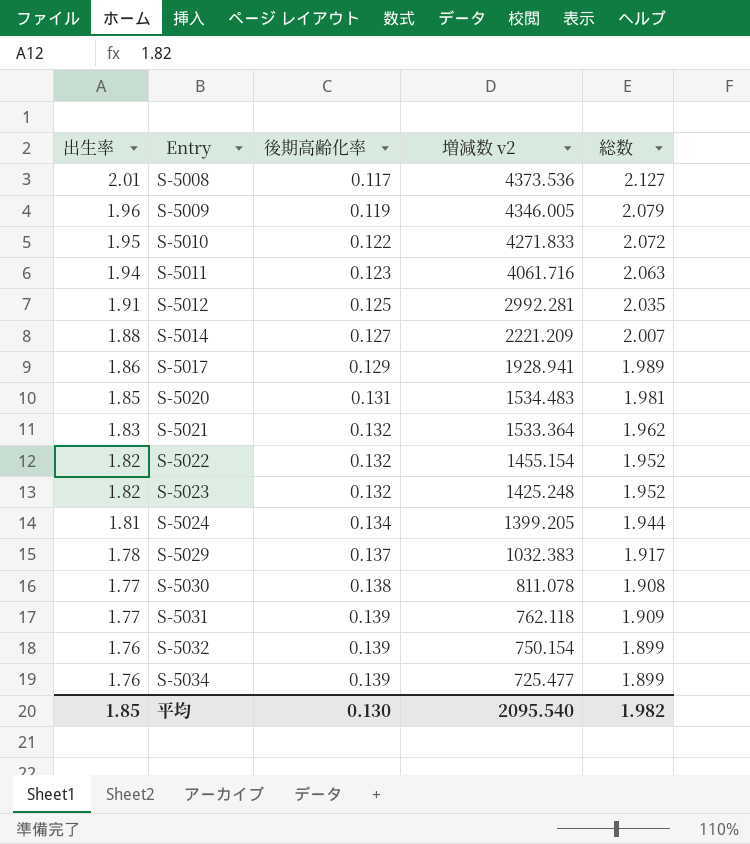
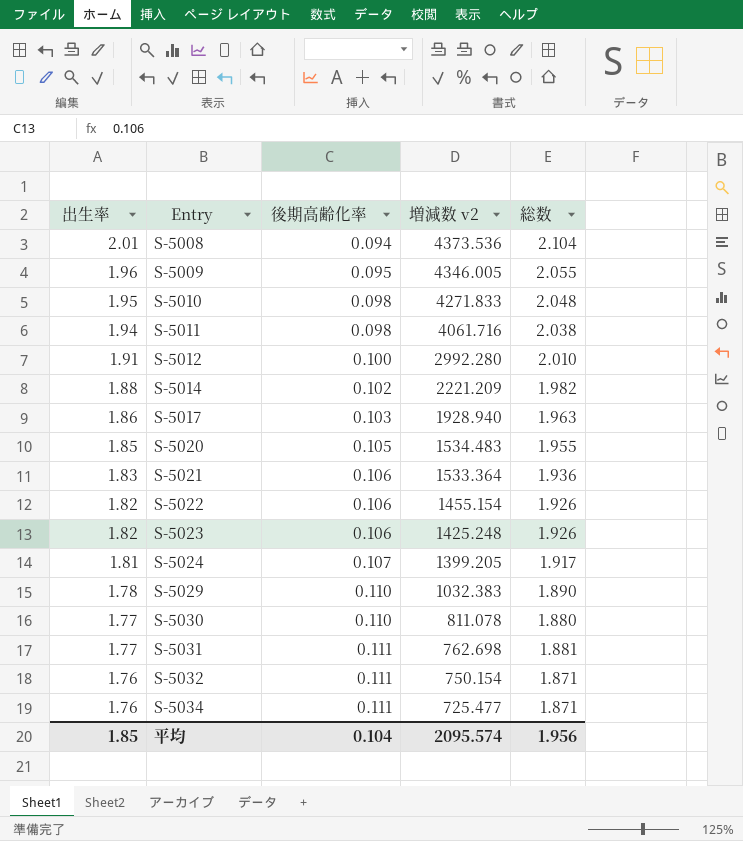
S-5008 | 後期高齢化率: 0.117 -> 0.094
S-5008 | 総数: 2.127 -> 2.104
S-5009 | 後期高齢化率: 0.119 -> 0.095
S-5009 | 総数: 2.079 -> 2.055
S-5010 | 後期高齢化率: 0.122 -> 0.098
S-5010 | 総数: 2.072 -> 2.048
S-5011 | 後期高齢化率: 0.123 -> 0.098
S-5011 | 総数: 2.063 -> 2.038
S-5012 | 後期高齢化率: 0.125 -> 0.100
S-5012 | 増減数 v2: 2992.281 -> 2992.280
S-5012 | 総数: 2.035 -> 2.010
S-5014 | 後期高齢化率: 0.127 -> 0.102
S-5014 | 総数: 2.007 -> 1.982
S-5017 | 後期高齢化率: 0.129 -> 0.103
S-5017 | 増減数 v2: 1928.941 -> 1928.940
S-5017 | 総数: 1.989 -> 1.963
S-5020 | 後期高齢化率: 0.131 -> 0.105
S-5020 | 総数: 1.981 -> 1.955
S-5021 | 後期高齢化率: 0.132 -> 0.106
S-5021 | 総数: 1.962 -> 1.936
S-5022 | 後期高齢化率: 0.132 -> 0.106
S-5022 | 総数: 1.952 -> 1.926
S-5023 | 後期高齢化率: 0.132 -> 0.106
S-5023 | 総数: 1.952 -> 1.926
S-5024 | 後期高齢化率: 0.134 -> 0.107
S-5024 | 総数: 1.944 -> 1.917
S-5029 | 後期高齢化率: 0.137 -> 0.110
S-5029 | 総数: 1.917 -> 1.890
S-5030 | 後期高齢化率: 0.138 -> 0.110
S-5030 | 総数: 1.908 -> 1.880
S-5031 | 後期高齢化率: 0.139 -> 0.111
S-5031 | 増減数 v2: 762.118 -> 762.698
S-5031 | 総数: 1.909 -> 1.881
S-5032 | 後期高齢化率: 0.139 -> 0.111
S-5032 | 総数: 1.899 -> 1.871
S-5034 | 後期高齢化率: 0.139 -> 0.111
S-5034 | 総数: 1.899 -> 1.871
平均 | 後期高齢化率: 0.130 -> 0.104
平均 | 増減数 v2: 2095.540 -> 2095.574
平均 | 総数: 1.982 -> 1.956

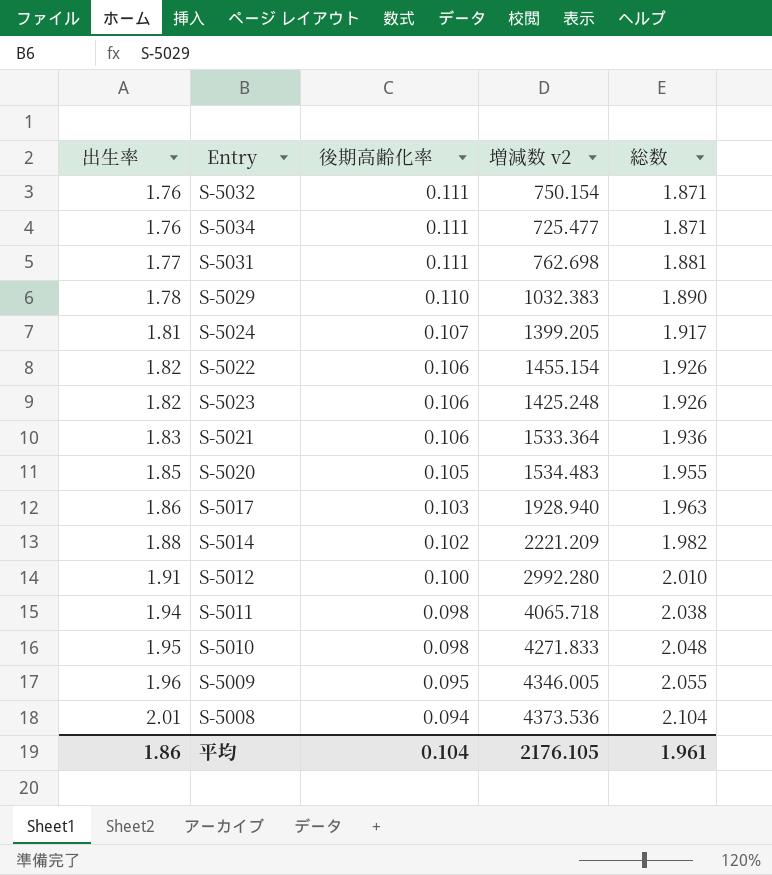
row order: 出生率 descending -> 出生率 ascending
row S-5030: 1.77 | 0.110 | 811.078 | 1.880 -> none
S-5011 | 増減数 v2: 4061.716 -> 4065.718
平均 | 出生率: 1.85 -> 1.86
平均 | 増減数 v2: 2095.574 -> 2176.105
平均 | 総数: 1.956 -> 1.961

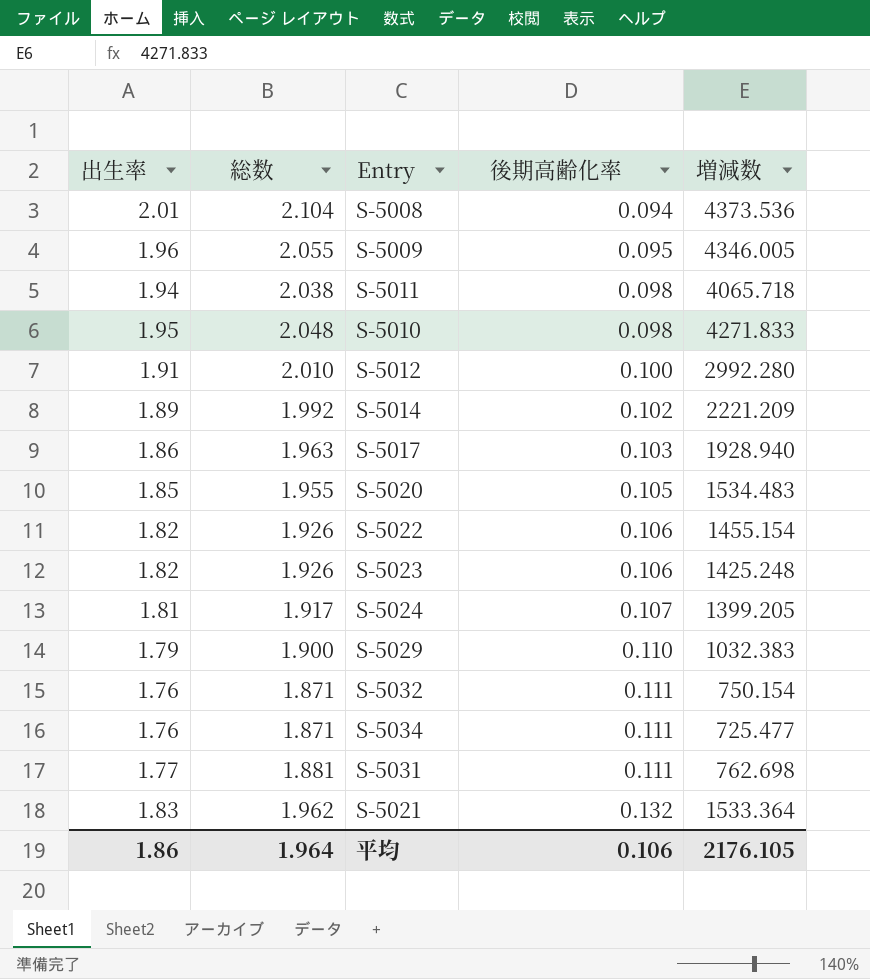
row order: 出生率 ascending -> 後期高齢化率 ascending
column 総数 | position: 5 -> 2
column name: 増減数 v2 -> 増減数
S-5014 | 出生率: 1.88 -> 1.89
S-5014 | 総数: 1.982 -> 1.992
S-5029 | 出生率: 1.78 -> 1.79
S-5029 | 総数: 1.890 -> 1.900
S-5021 | 総数: 1.936 -> 1.962
S-5021 | 後期高齢化率: 0.106 -> 0.132
平均 | 総数: 1.961 -> 1.964
平均 | 後期高齢化率: 0.104 -> 0.106

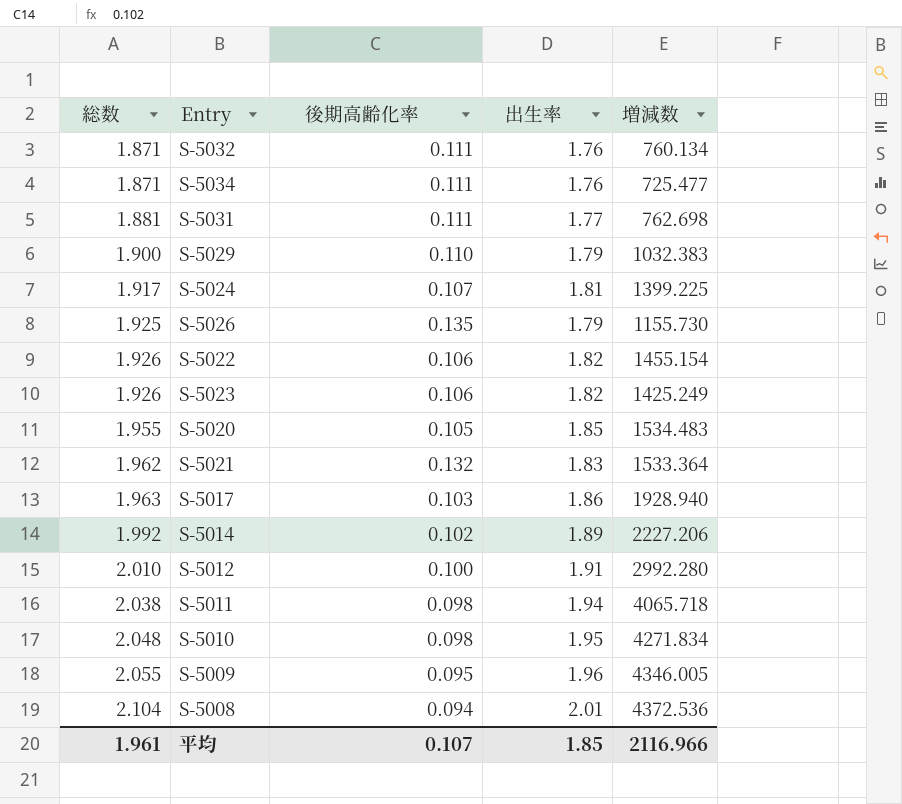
row order: 後期高齢化率 ascending -> 総数 ascending
column 出生率 | position: 1 -> 4
S-5032 | 増減数: 750.154 -> 760.134
S-5024 | 増減数: 1399.205 -> 1399.225
row S-5026: none -> 1.925 | 0.135 | 1.79 | 1155.730
S-5023 | 増減数: 1425.248 -> 1425.249
S-5014 | 増減数: 2221.209 -> 2227.206
S-5010 | 増減数: 4271.833 -> 4271.834
S-5008 | 増減数: 4373.536 -> 4372.536
平均 | 総数: 1.964 -> 1.961
平均 | 後期高齢化率: 0.106 -> 0.107
平均 | 出生率: 1.86 -> 1.85
平均 | 増減数: 2176.105 -> 2116.966

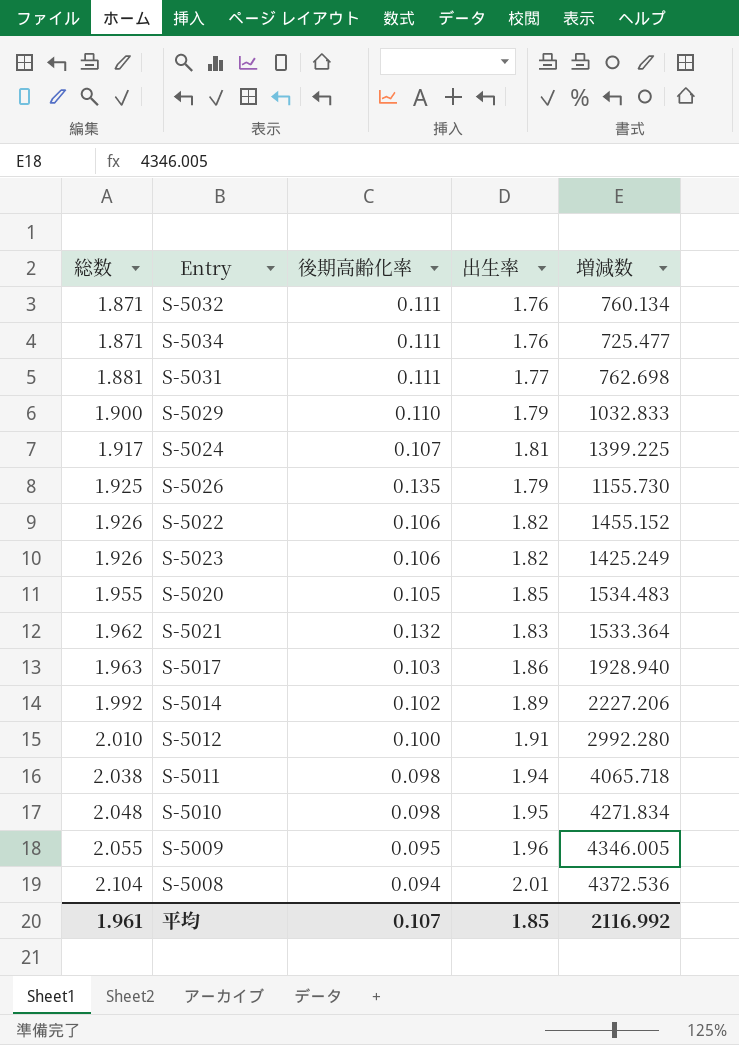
S-5029 | 増減数: 1032.383 -> 1032.833
S-5022 | 増減数: 1455.154 -> 1455.152
平均 | 増減数: 2116.966 -> 2116.992

